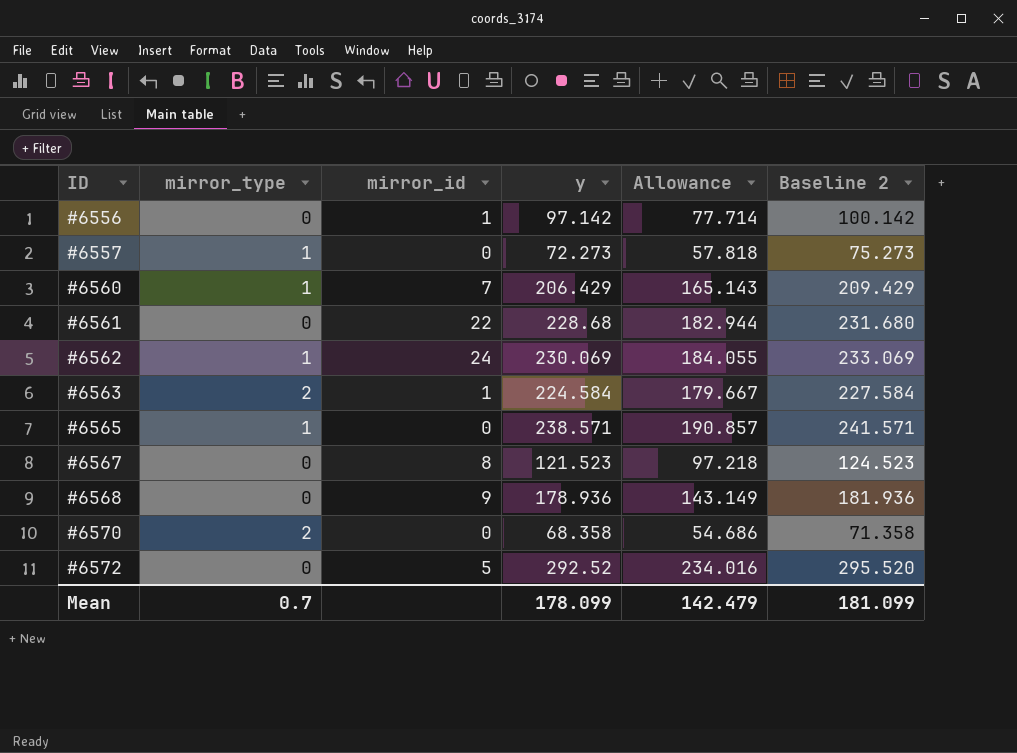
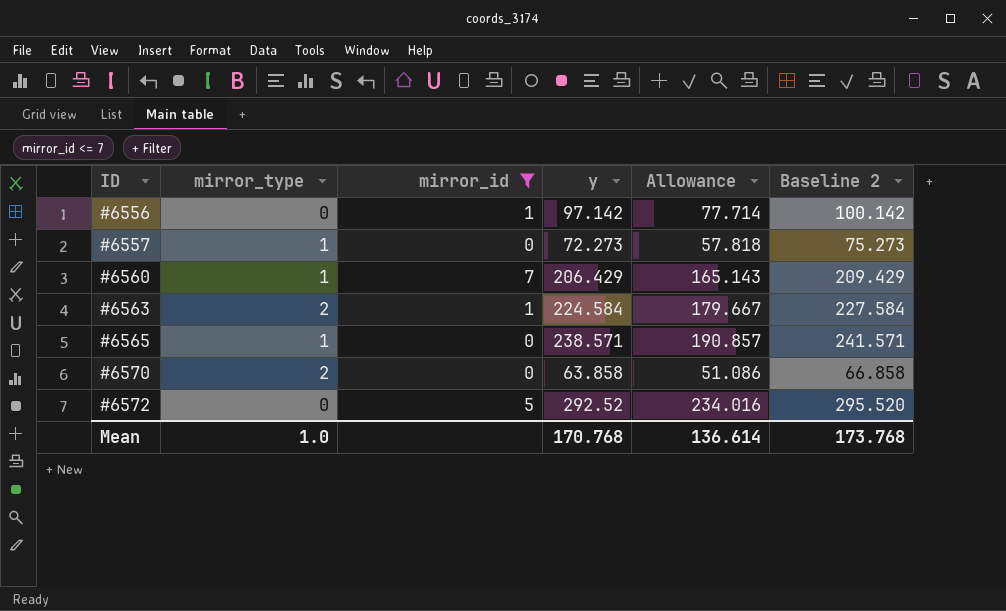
filter: none -> mirror_id <= 7
#6570 | y: 68.358 -> 63.858
#6570 | Allowance: 54.686 -> 51.086
#6570 | Baseline 2: 71.358 -> 66.858
Mean | mirror_type: 0.7 -> 1.0
Mean | y: 178.099 -> 170.768
Mean | Allowance: 142.479 -> 136.614
Mean | Baseline 2: 181.099 -> 173.768

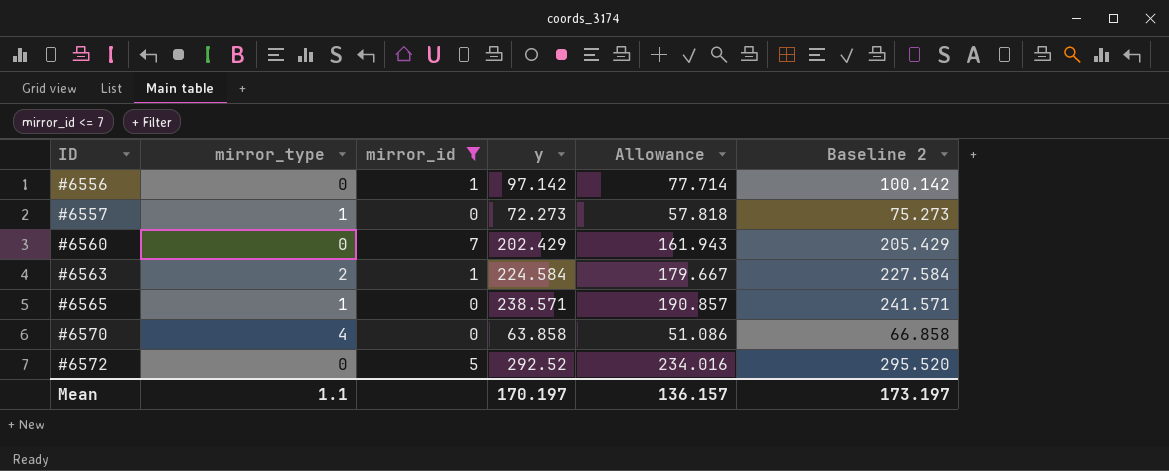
#6560 | mirror_type: 1 -> 0
#6560 | y: 206.429 -> 202.429
#6560 | Allowance: 165.143 -> 161.943
#6560 | Baseline 2: 209.429 -> 205.429
#6570 | mirror_type: 2 -> 4
Mean | mirror_type: 1.0 -> 1.1
Mean | y: 170.768 -> 170.197
Mean | Allowance: 136.614 -> 136.157
Mean | Baseline 2: 173.768 -> 173.197

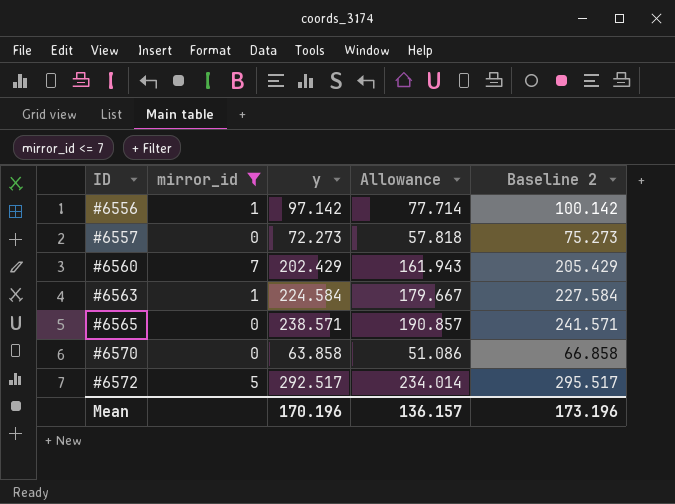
column mirror_type | position: 2 -> none
#6572 | y: 292.52 -> 292.517
#6572 | Allowance: 234.016 -> 234.014
#6572 | Baseline 2: 295.520 -> 295.517
Mean | y: 170.197 -> 170.196
Mean | Baseline 2: 173.197 -> 173.196

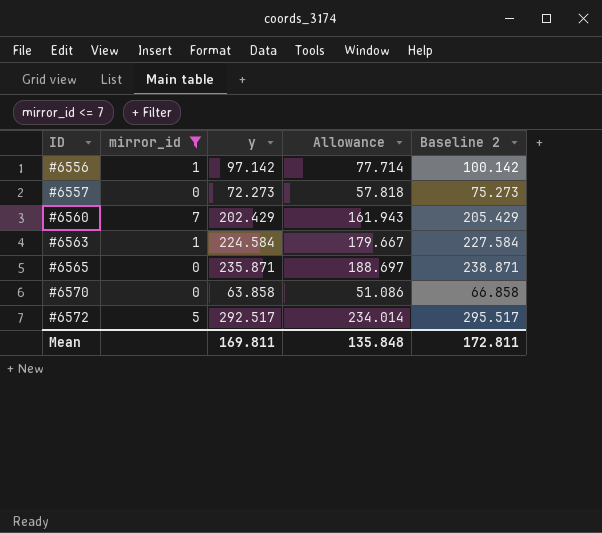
#6565 | y: 238.571 -> 235.871
#6565 | Allowance: 190.857 -> 188.697
#6565 | Baseline 2: 241.571 -> 238.871
Mean | y: 170.196 -> 169.811
Mean | Allowance: 136.157 -> 135.848
Mean | Baseline 2: 173.196 -> 172.811

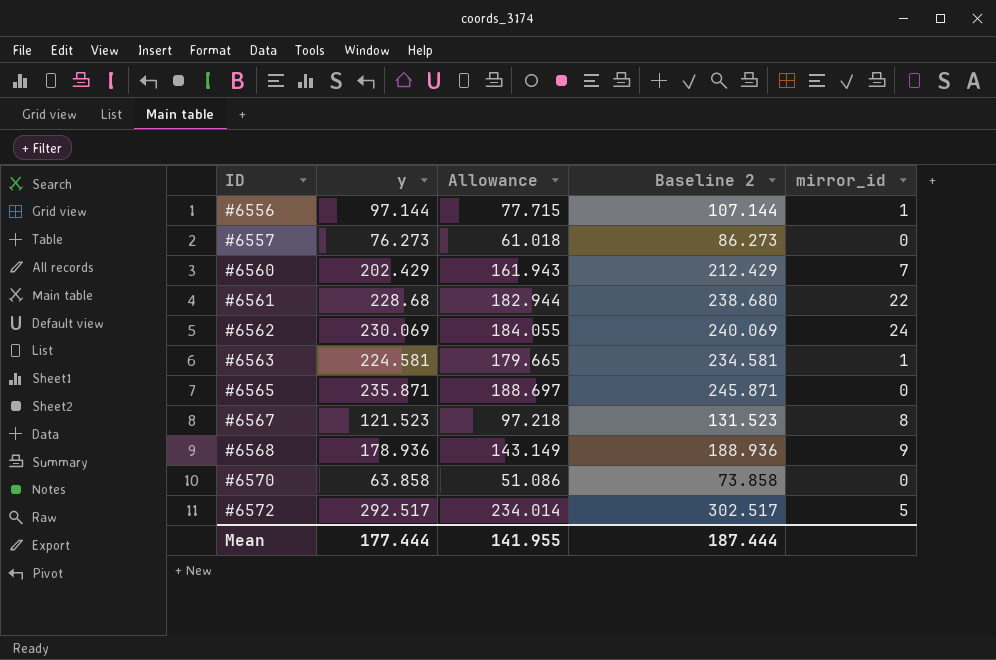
filter: mirror_id <= 7 -> none
column Baseline 2 | formula: [y] + 3 -> [y] + 10
column mirror_id | position: 2 -> 5
#6556 | y: 97.142 -> 97.144
#6556 | Allowance: 77.714 -> 77.715
#6557 | y: 72.273 -> 76.273
#6557 | Allowance: 57.818 -> 61.018
#6563 | y: 224.584 -> 224.581
#6563 | Allowance: 179.667 -> 179.665
Mean | y: 169.811 -> 177.444
Mean | Allowance: 135.848 -> 141.955
Mean | Baseline 2: 172.811 -> 187.444

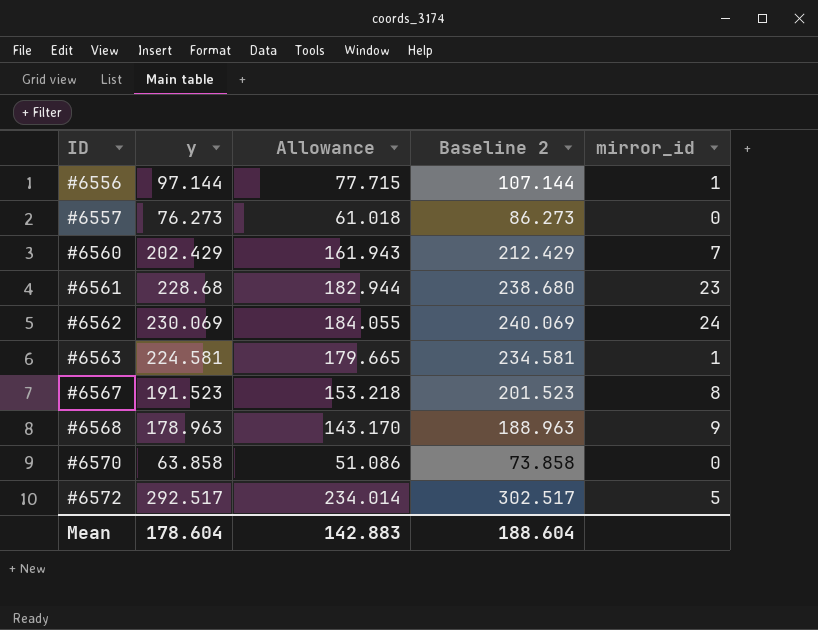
row #6565: 235.871 | 188.697 | 245.871 | 0 -> none
#6561 | mirror_id: 22 -> 23
#6567 | y: 121.523 -> 191.523
#6567 | Allowance: 97.218 -> 153.218
#6567 | Baseline 2: 131.523 -> 201.523
#6568 | y: 178.936 -> 178.963
#6568 | Allowance: 143.149 -> 143.170
#6568 | Baseline 2: 188.936 -> 188.963
Mean | y: 177.444 -> 178.604
Mean | Allowance: 141.955 -> 142.883
Mean | Baseline 2: 187.444 -> 188.604

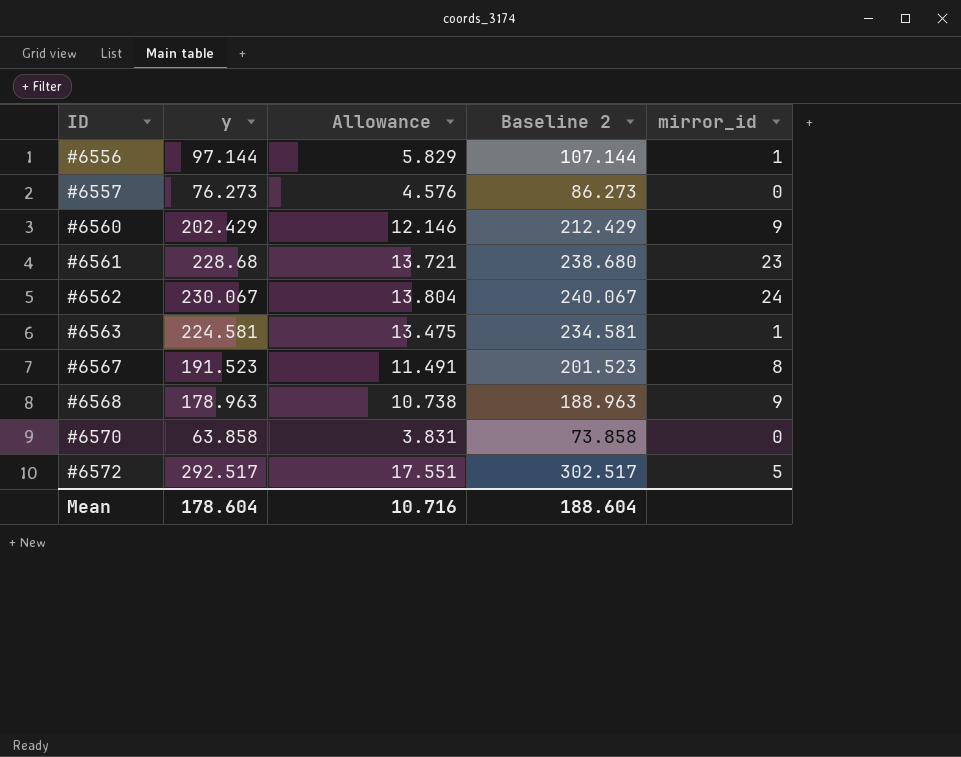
column Allowance | formula: [y] * 0.8 -> [y] * 0.06
#6560 | mirror_id: 7 -> 9
#6562 | y: 230.069 -> 230.067
#6562 | Baseline 2: 240.069 -> 240.067
Mean | Allowance: 142.883 -> 10.716

